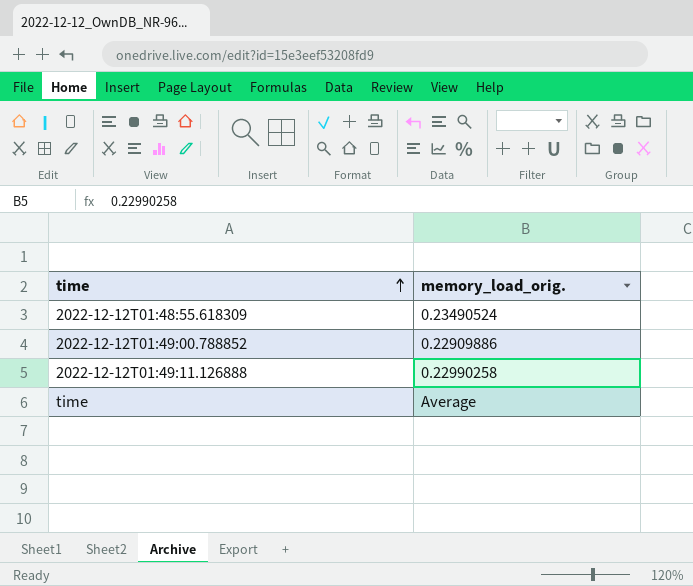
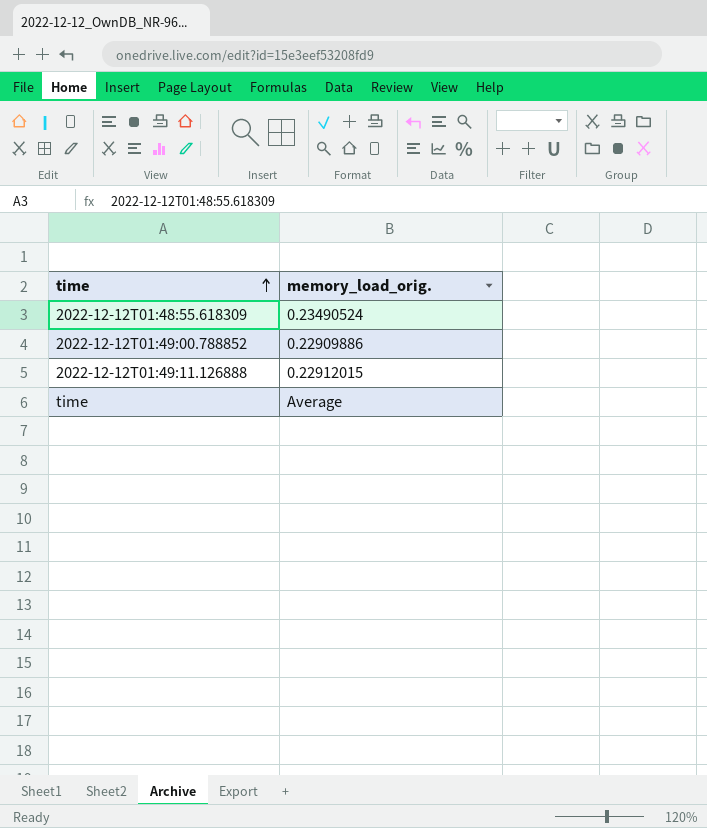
2022-12-12T01:49:11.126888 | memory_load_orig.: 0.22990258 -> 0.22912015

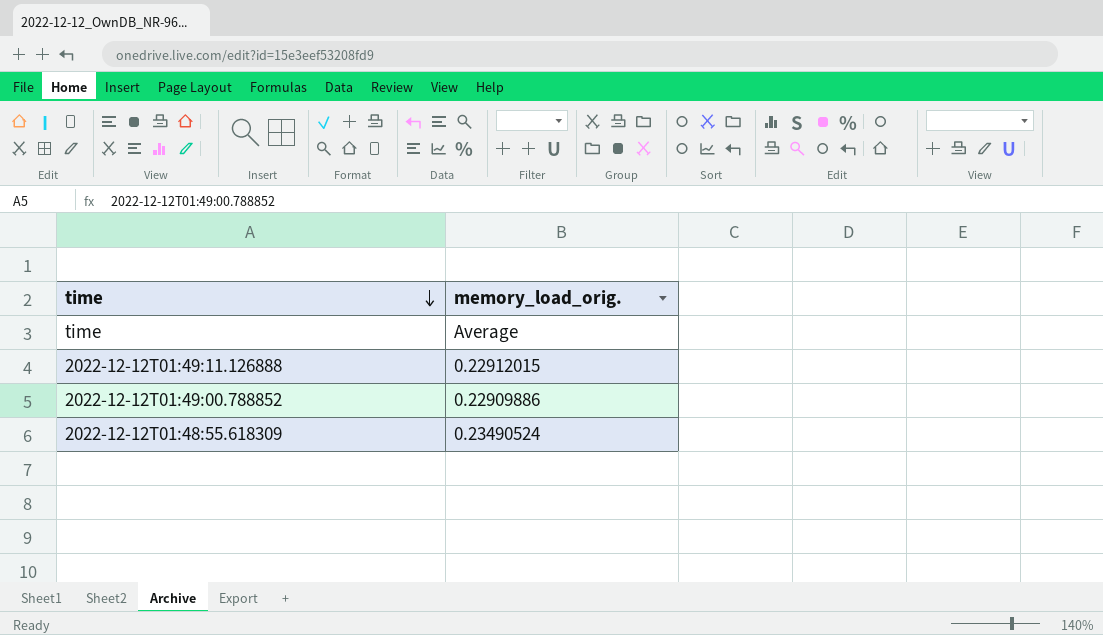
row order: time ascending -> time descending

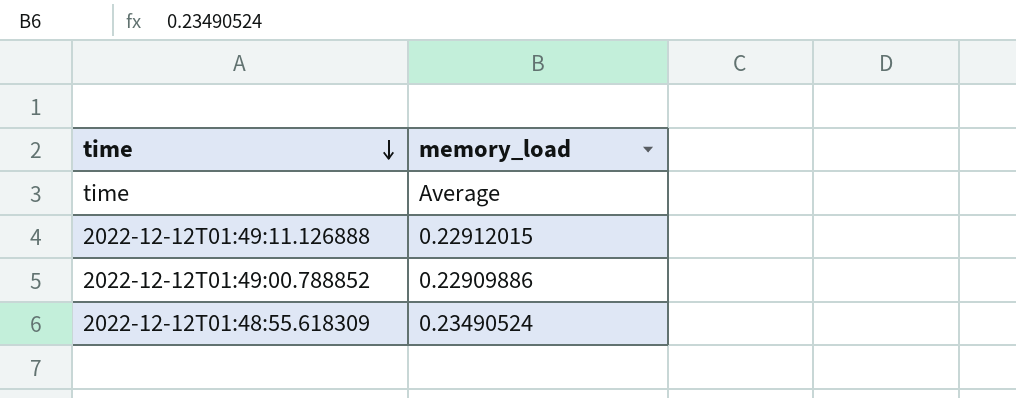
column name: memory_load_orig. -> memory_load

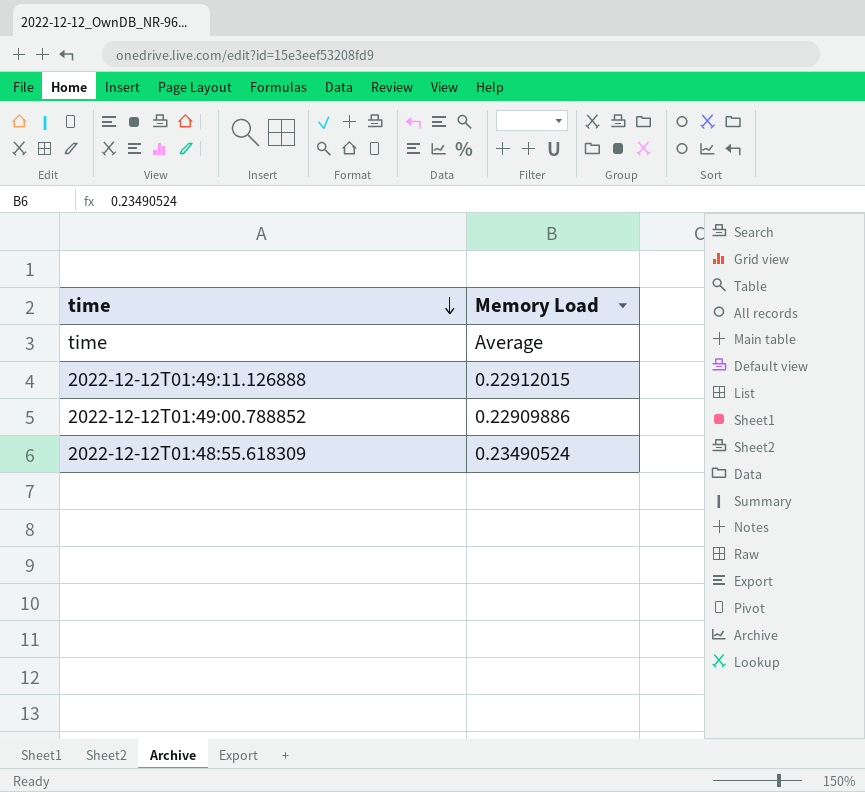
column name: memory_load -> Memory Load

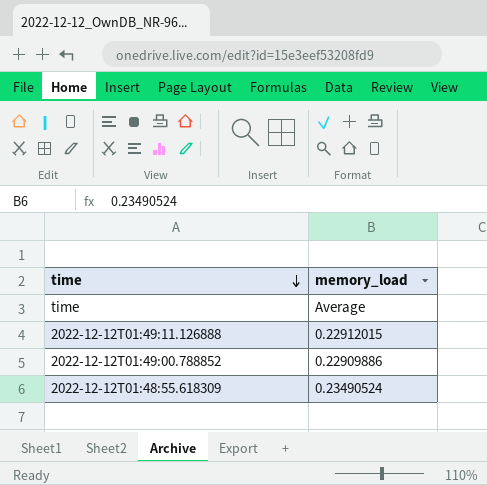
column name: Memory Load -> memory_load

